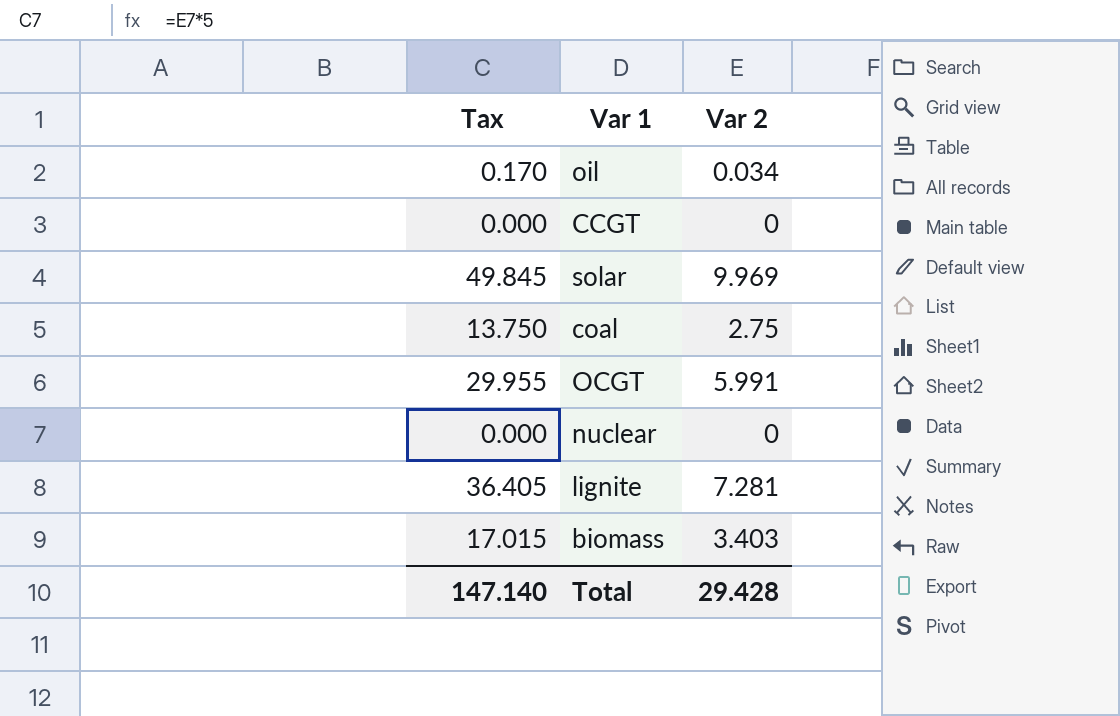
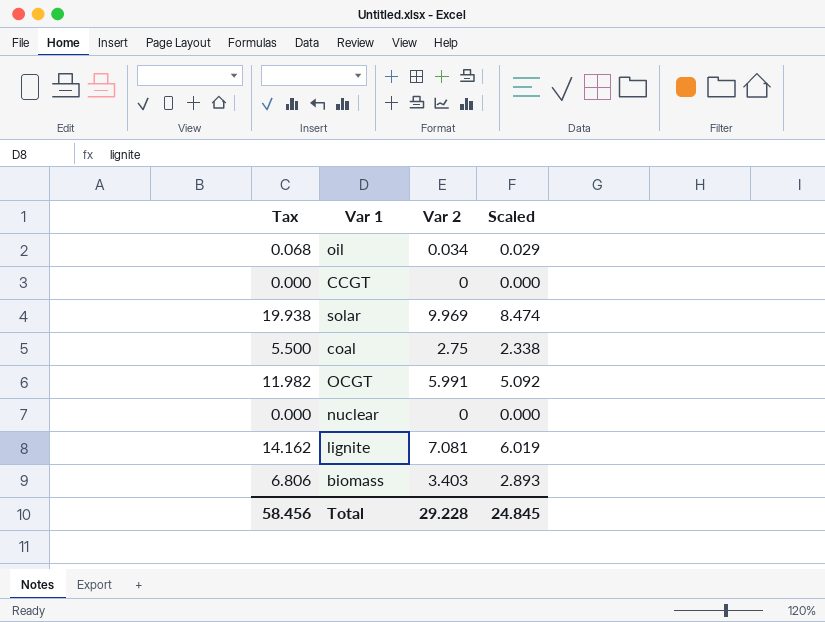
column Tax | formula: [Var 2] * 5 -> [Var 2] * 2
column Scaled | formula: none -> [Var 2] * 0.85
lignite | Var 2: 7.281 -> 7.081
Total | Tax: 147.140 -> 58.456
Total | Var 2: 29.428 -> 29.228

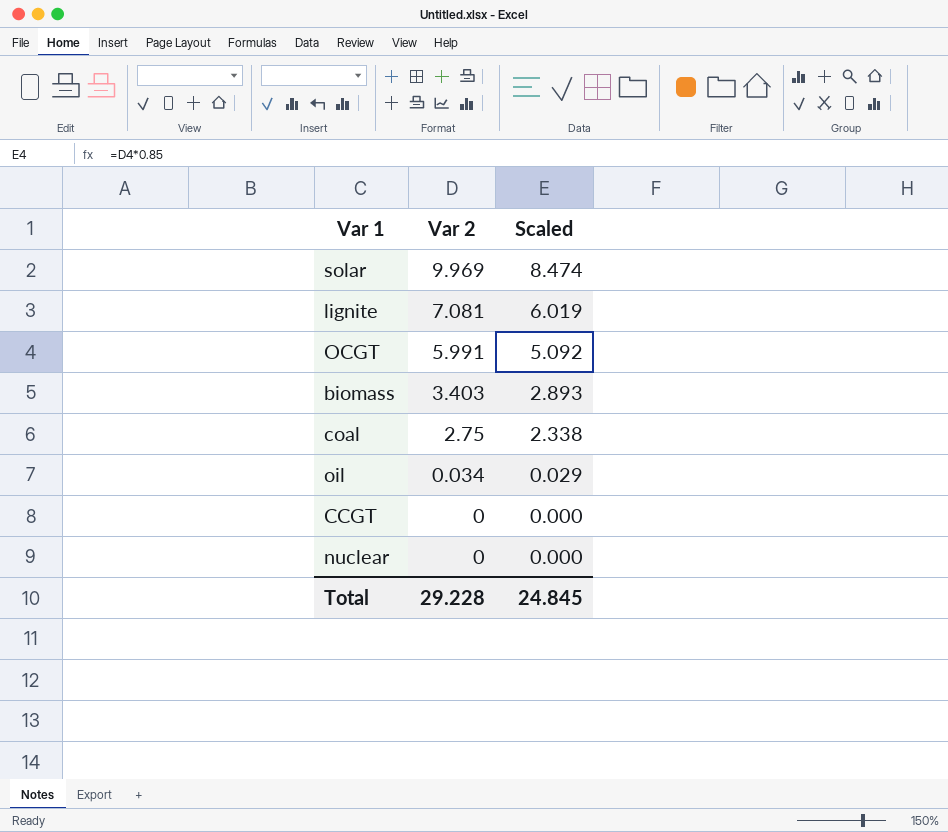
row order: none -> Var 2 descending
column Tax | formula: [Var 2] * 2 -> none

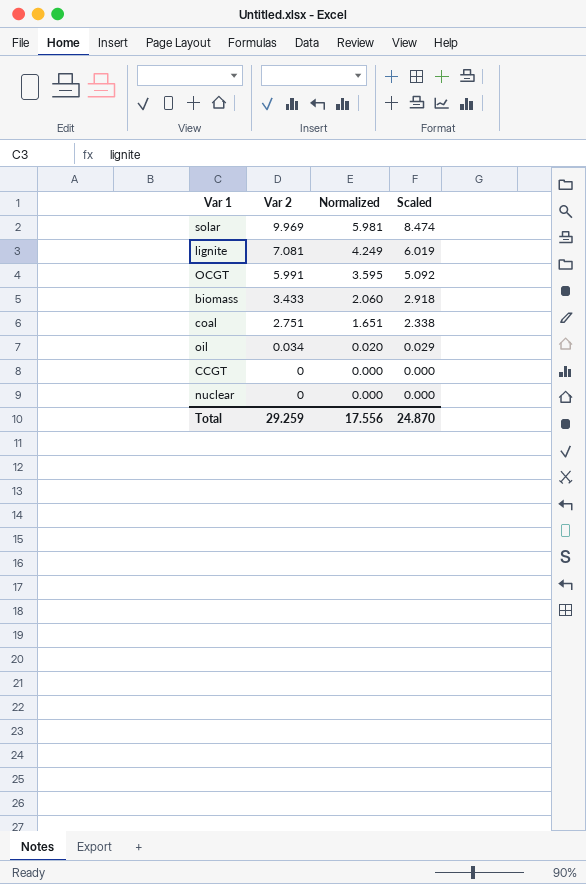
column Normalized | formula: none -> [Var 2] * 0.6
biomass | Var 2: 3.403 -> 3.433
biomass | Scaled: 2.893 -> 2.918
coal | Var 2: 2.75 -> 2.751
Total | Var 2: 29.228 -> 29.259
Total | Scaled: 24.845 -> 24.870

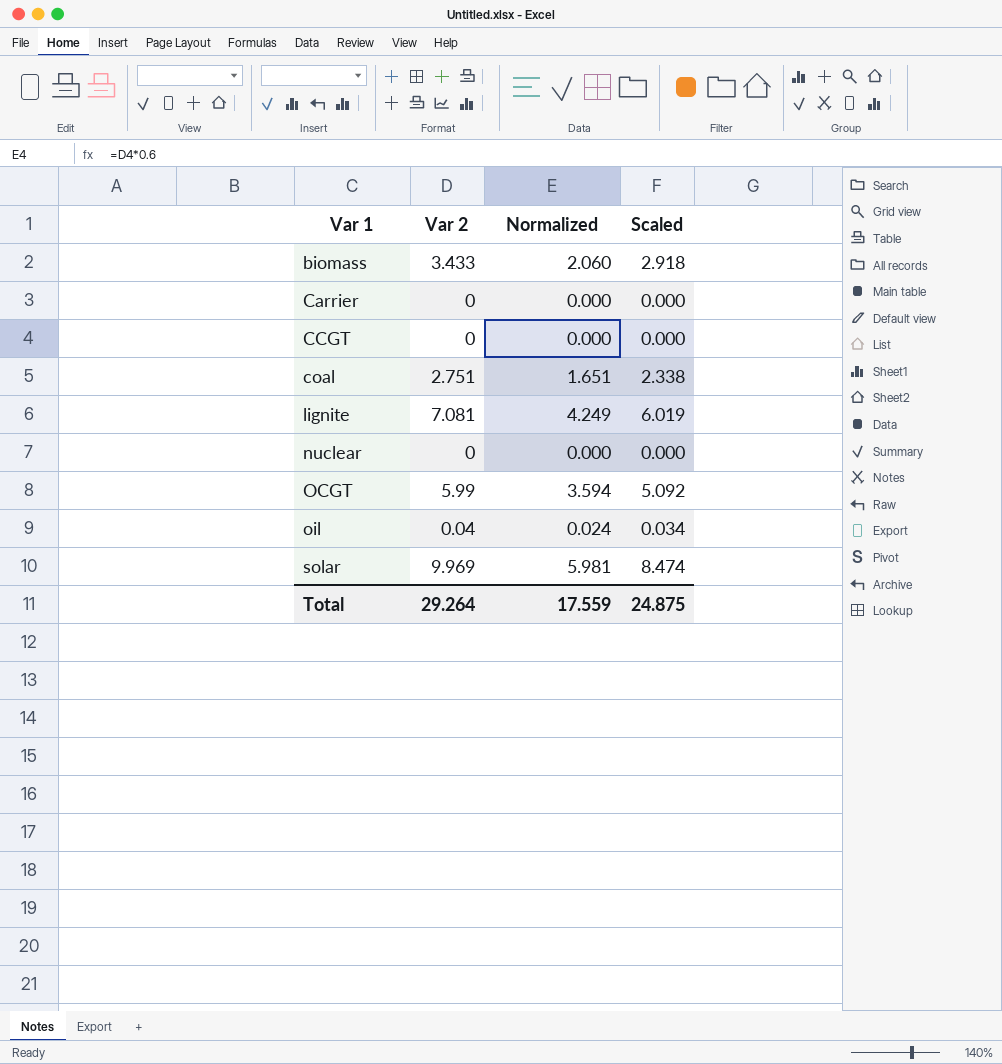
row order: Var 2 descending -> Var 1 ascending
row Carrier: none -> 0 | 0.000 | 0.000
OCGT | Var 2: 5.991 -> 5.99
OCGT | Normalized: 3.595 -> 3.594
oil | Var 2: 0.034 -> 0.04
oil | Normalized: 0.020 -> 0.024
oil | Scaled: 0.029 -> 0.034
Total | Var 2: 29.259 -> 29.264
Total | Normalized: 17.556 -> 17.559
Total | Scaled: 24.870 -> 24.875

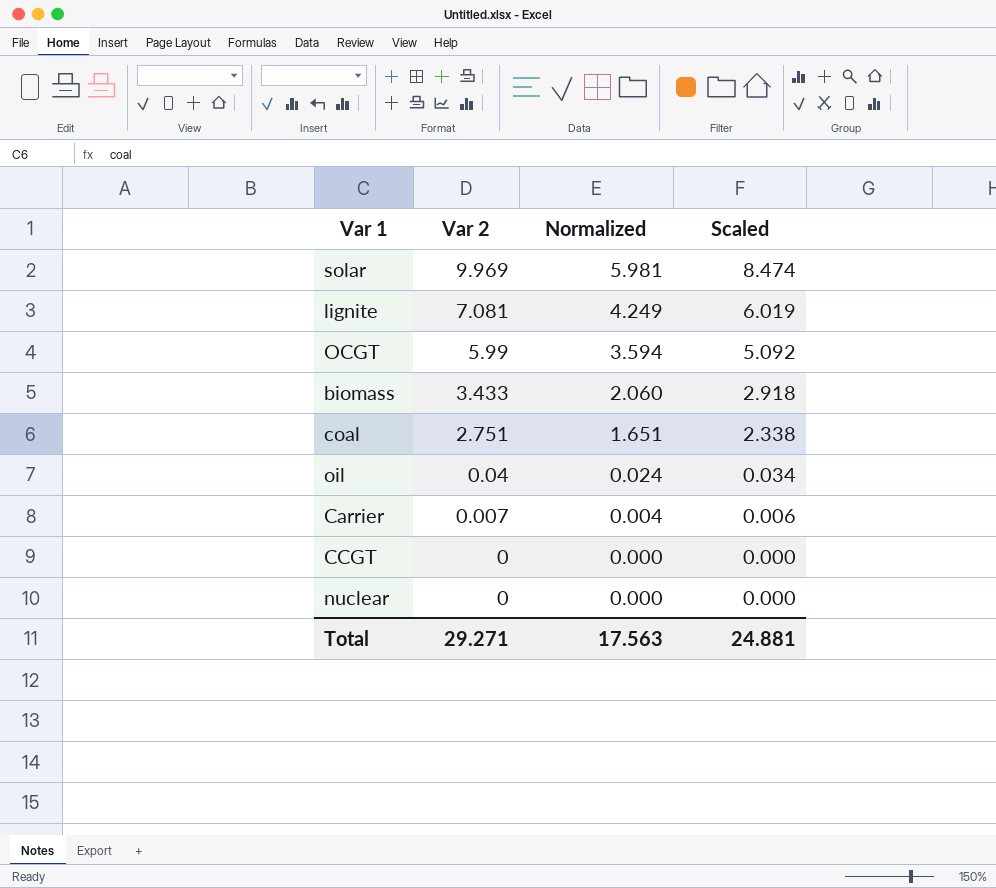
row order: Var 1 ascending -> Var 2 descending
Carrier | Var 2: 0 -> 0.007
Carrier | Normalized: 0.000 -> 0.004
Carrier | Scaled: 0.000 -> 0.006
Total | Var 2: 29.264 -> 29.271
Total | Normalized: 17.559 -> 17.563
Total | Scaled: 24.875 -> 24.881

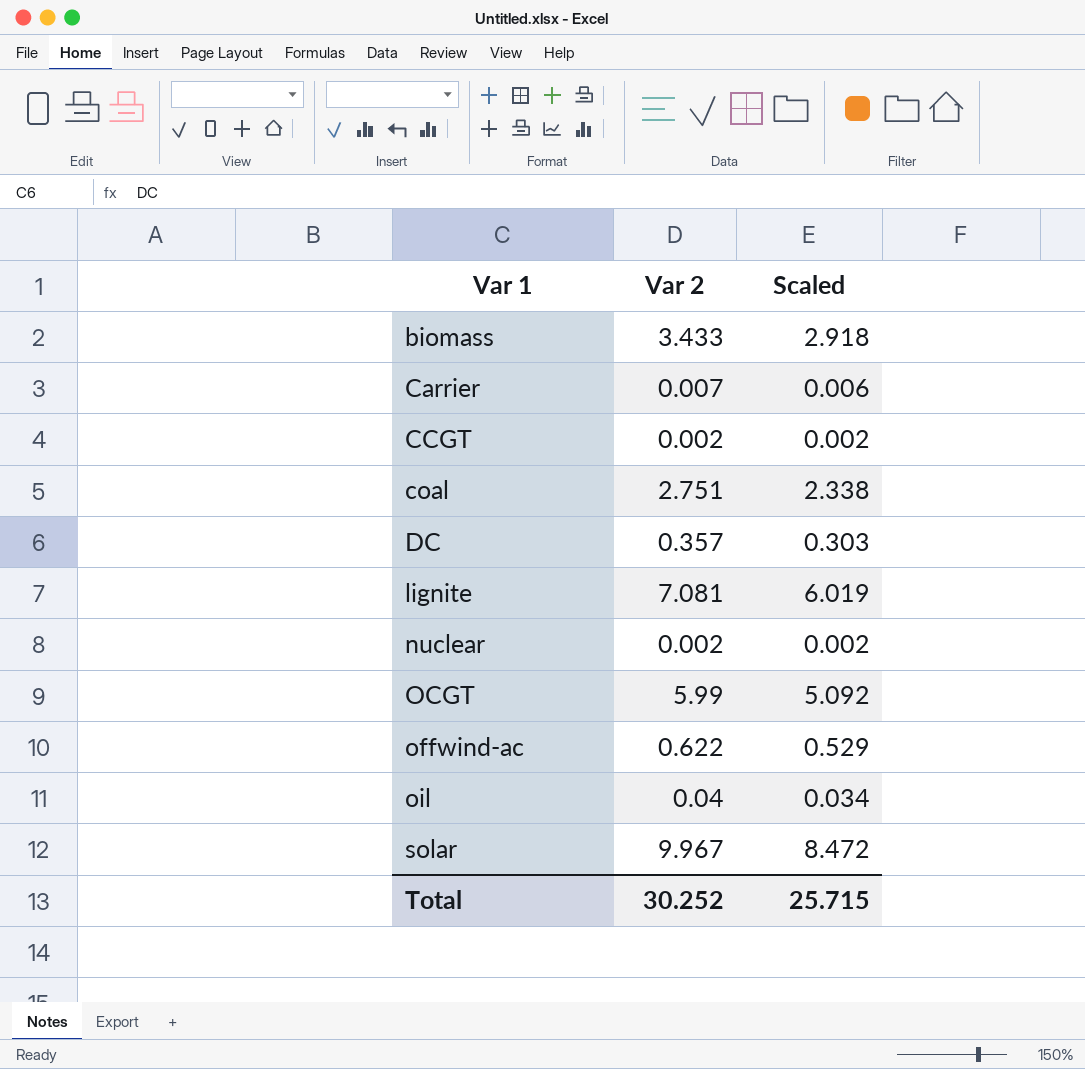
row order: Var 2 descending -> Var 1 ascending
column Normalized | formula: [Var 2] * 0.6 -> none
CCGT | Var 2: 0 -> 0.002
CCGT | Scaled: 0.000 -> 0.002
row DC: none -> 0.357 | 0.303
nuclear | Var 2: 0 -> 0.002
nuclear | Scaled: 0.000 -> 0.002
row offwind-ac: none -> 0.622 | 0.529
solar | Var 2: 9.969 -> 9.967
solar | Scaled: 8.474 -> 8.472
Total | Var 2: 29.271 -> 30.252
Total | Scaled: 24.881 -> 25.715

